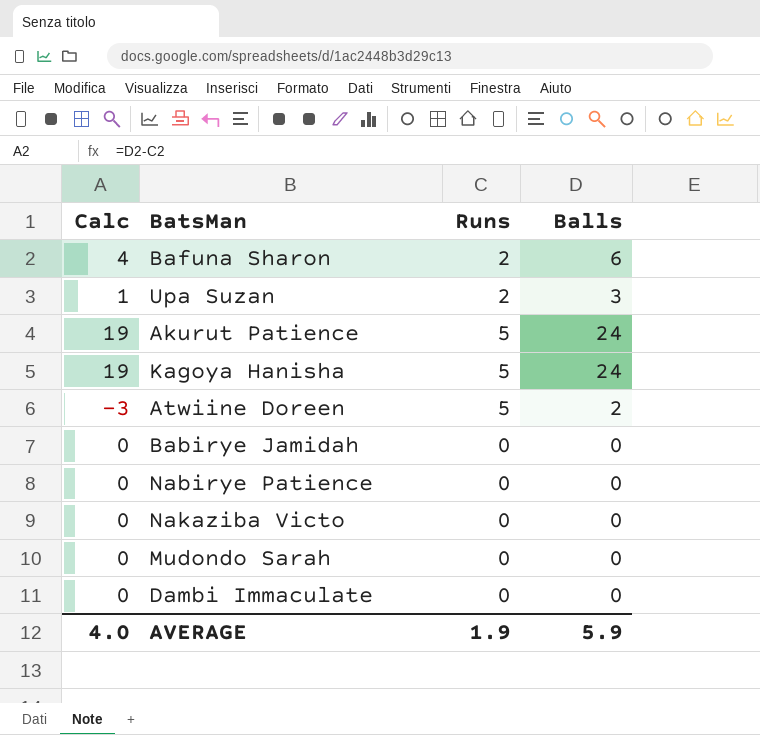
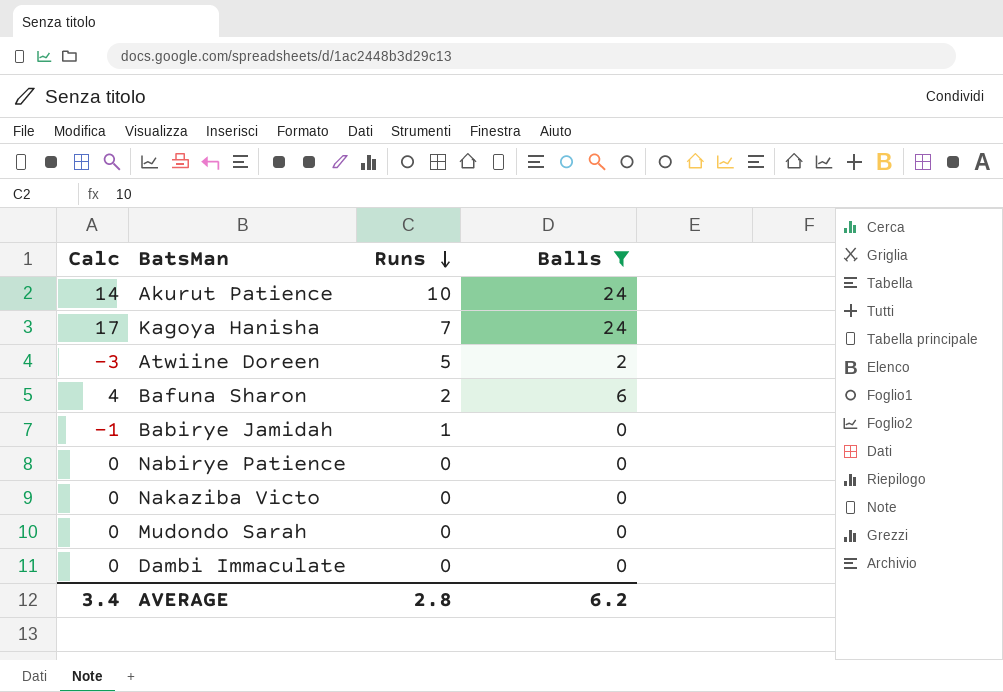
filter: none -> Balls != 3
row order: none -> Runs descending
Akurut Patience | Calc: 19 -> 14
Akurut Patience | Runs: 5 -> 10
Kagoya Hanisha | Calc: 19 -> 17
Kagoya Hanisha | Runs: 5 -> 7
Babirye Jamidah | Calc: 0 -> -1
Babirye Jamidah | Runs: 0 -> 1
AVERAGE | Calc: 4.0 -> 3.4
AVERAGE | Runs: 1.9 -> 2.8
AVERAGE | Balls: 5.9 -> 6.2

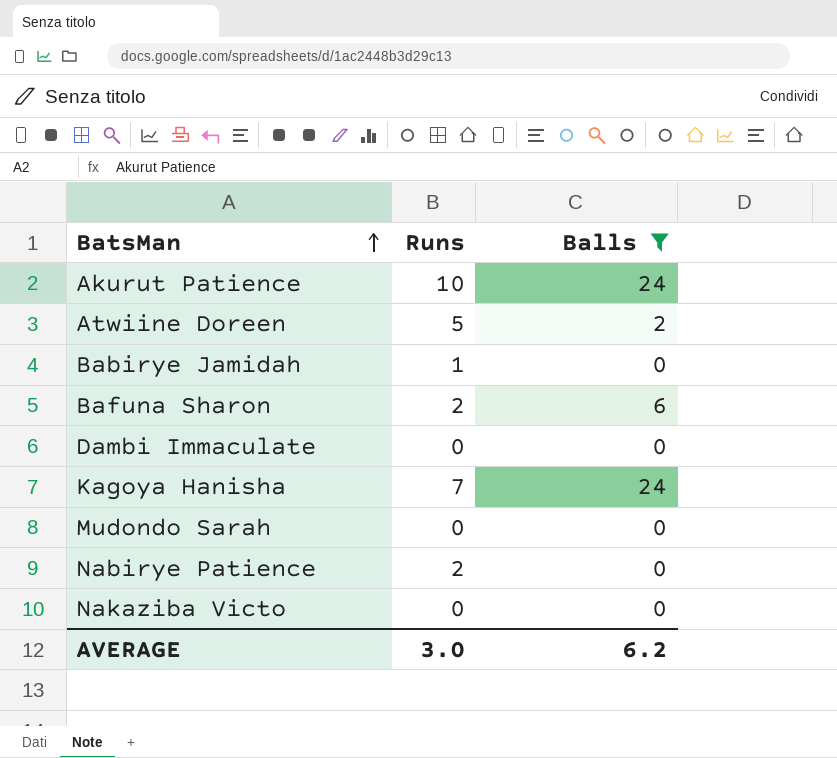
row order: Runs descending -> BatsMan ascending
column Calc | formula: [Balls] - [Runs] -> none
Nabirye Patience | Runs: 0 -> 2
AVERAGE | Runs: 2.8 -> 3.0

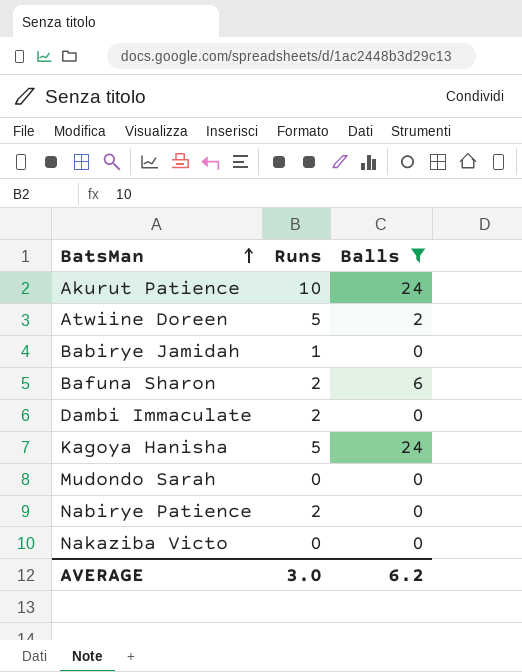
Dambi Immaculate | Runs: 0 -> 2
Kagoya Hanisha | Runs: 7 -> 5

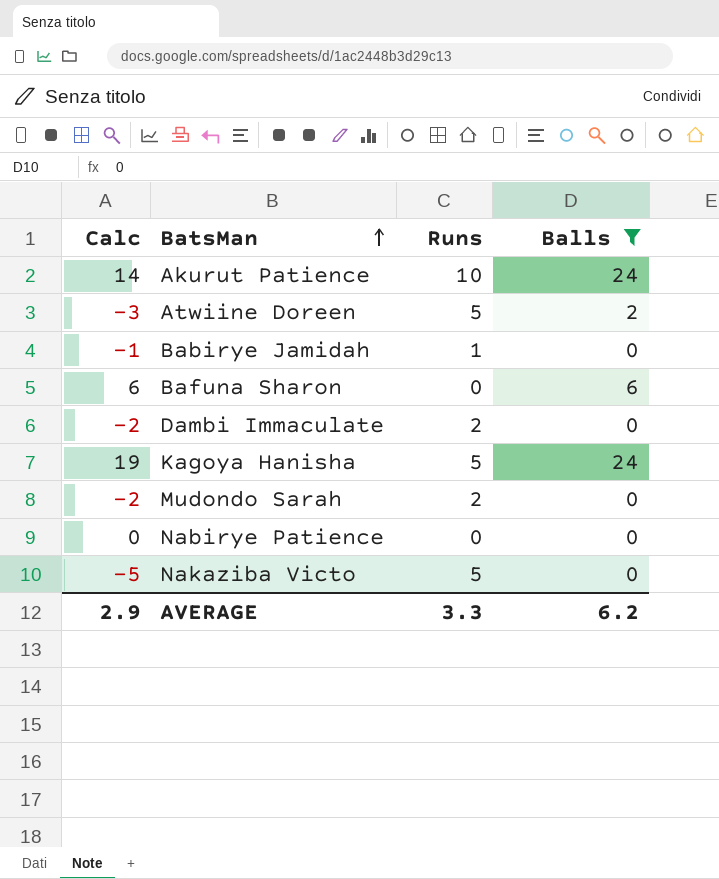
column Calc | formula: none -> [Balls] - [Runs]
Bafuna Sharon | Runs: 2 -> 0
Mudondo Sarah | Runs: 0 -> 2
Nabirye Patience | Runs: 2 -> 0
Nakaziba Victo | Runs: 0 -> 5
AVERAGE | Runs: 3.0 -> 3.3

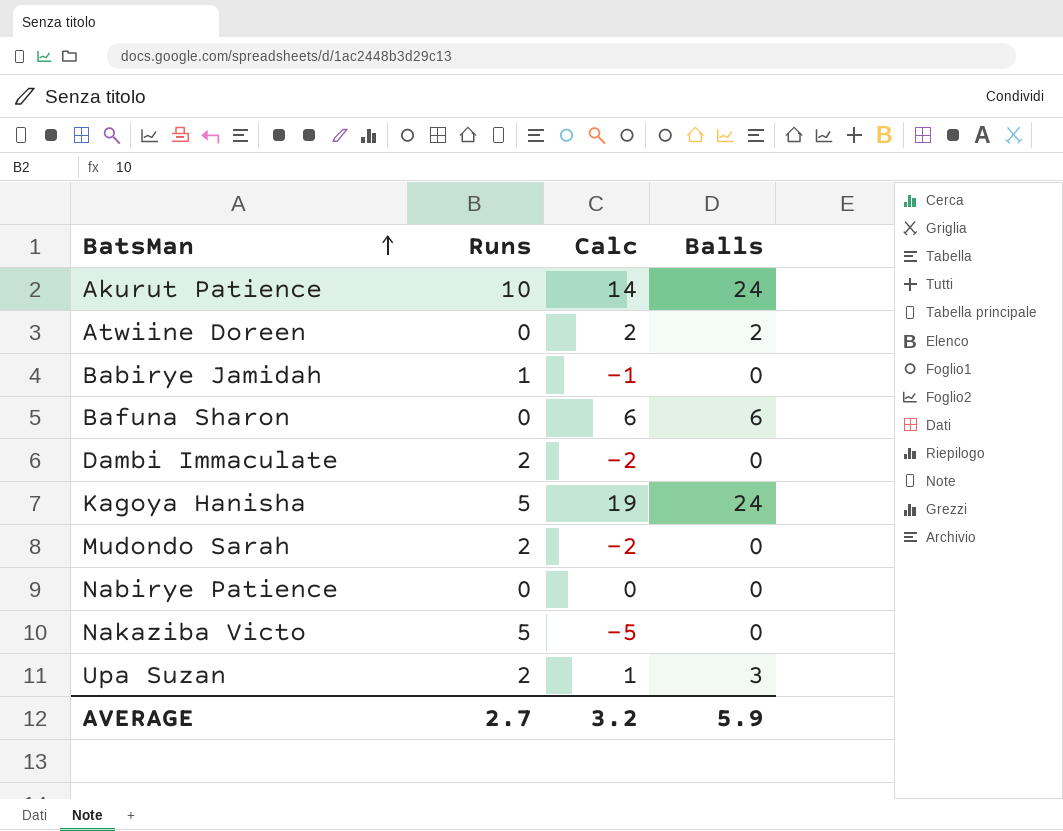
filter: Balls != 3 -> none
column Calc | position: 1 -> 3
Atwiine Doreen | Runs: 5 -> 0
Atwiine Doreen | Calc: -3 -> 2
AVERAGE | Runs: 3.3 -> 2.7
AVERAGE | Calc: 2.9 -> 3.2
AVERAGE | Balls: 6.2 -> 5.9

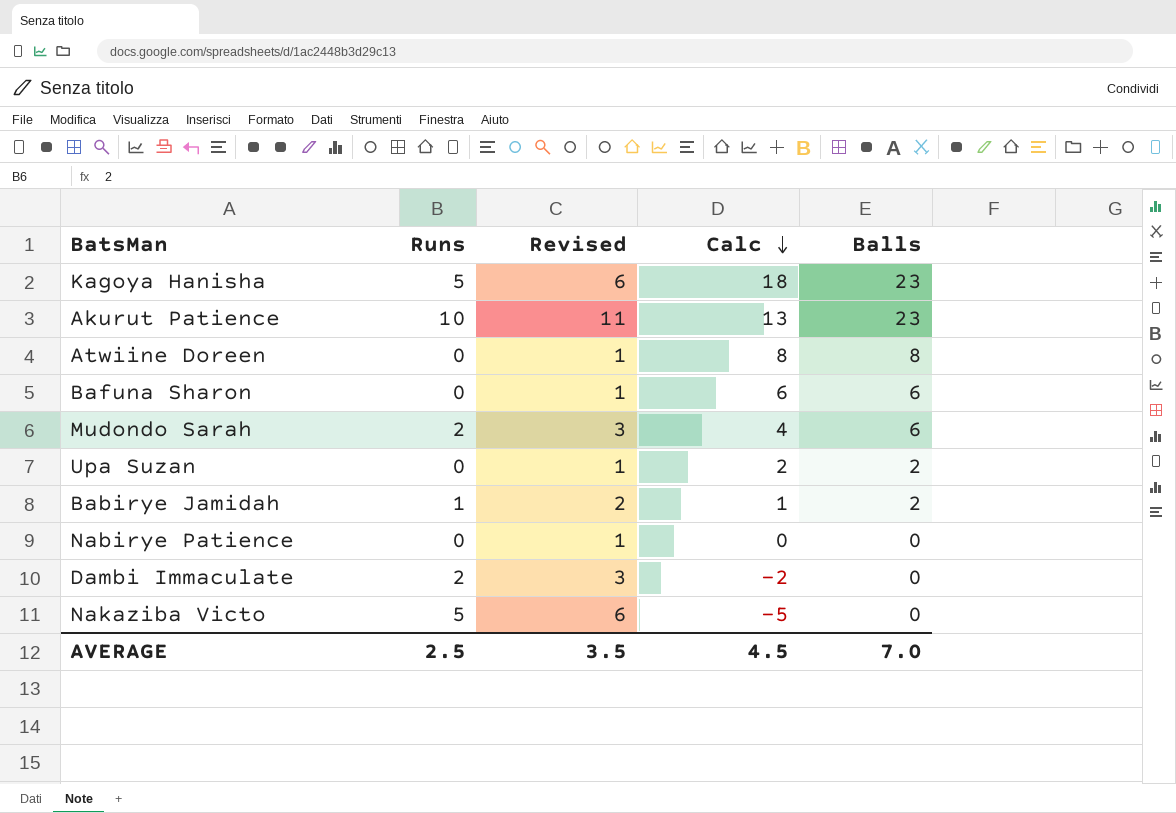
row order: BatsMan ascending -> Calc descending
column Revised | formula: none -> [Runs] + 1
Kagoya Hanisha | Calc: 19 -> 18
Kagoya Hanisha | Balls: 24 -> 23
Akurut Patience | Calc: 14 -> 13
Akurut Patience | Balls: 24 -> 23
Atwiine Doreen | Calc: 2 -> 8
Atwiine Doreen | Balls: 2 -> 8
Mudondo Sarah | Calc: -2 -> 4
Mudondo Sarah | Balls: 0 -> 6
Upa Suzan | Runs: 2 -> 0
Upa Suzan | Calc: 1 -> 2
Upa Suzan | Balls: 3 -> 2
Babirye Jamidah | Calc: -1 -> 1
Babirye Jamidah | Balls: 0 -> 2
AVERAGE | Runs: 2.7 -> 2.5
AVERAGE | Calc: 3.2 -> 4.5
AVERAGE | Balls: 5.9 -> 7.0

